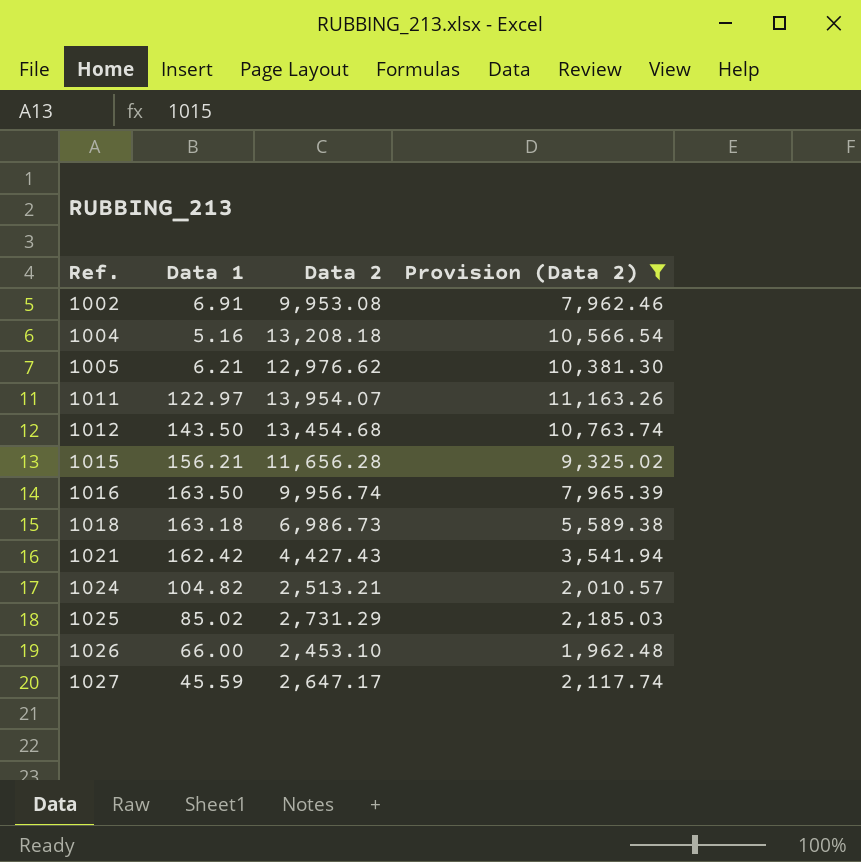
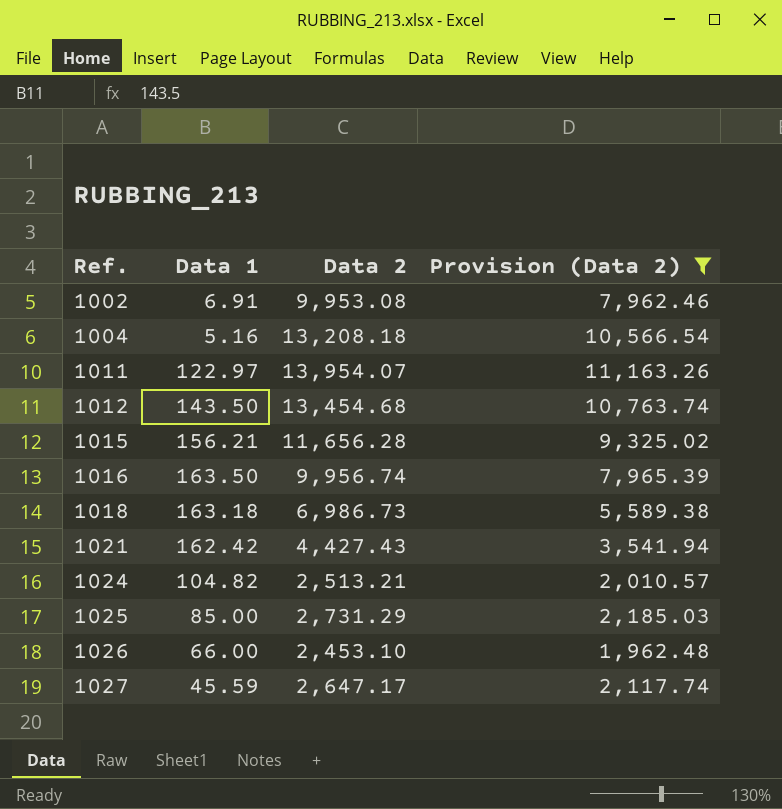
row 1005: 6.21 | 12,976.62 | 10,381.30 -> none
1025 | Data 1: 85.02 -> 85.00

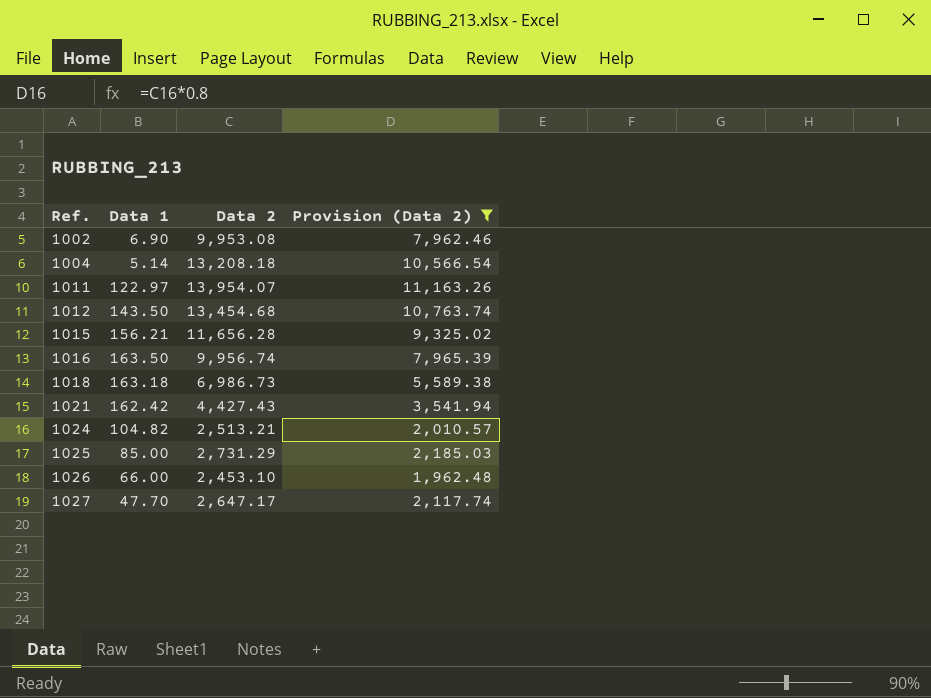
1002 | Data 1: 6.91 -> 6.90
1004 | Data 1: 5.16 -> 5.14
1027 | Data 1: 45.59 -> 47.70

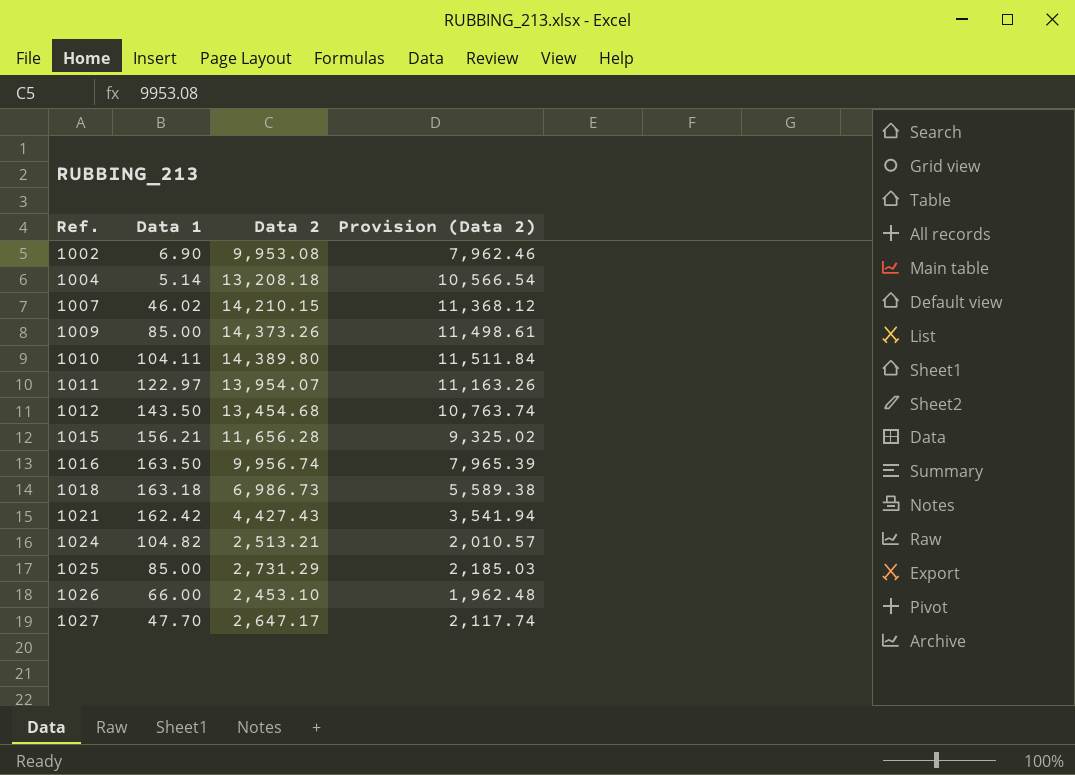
filter: Provision (Data 2) <= 11,163.26 -> none

